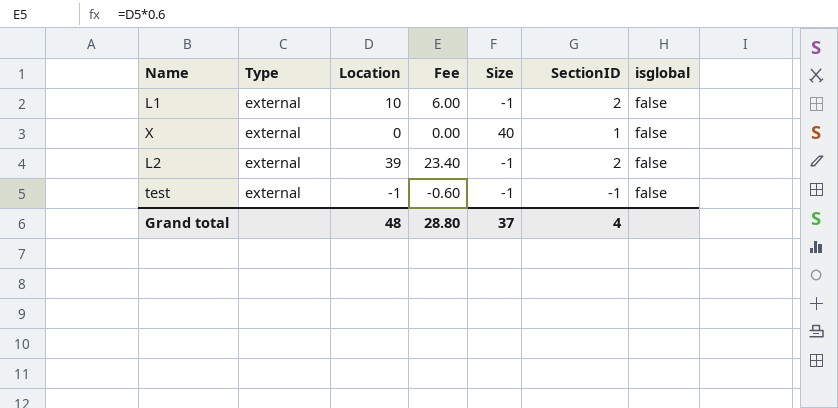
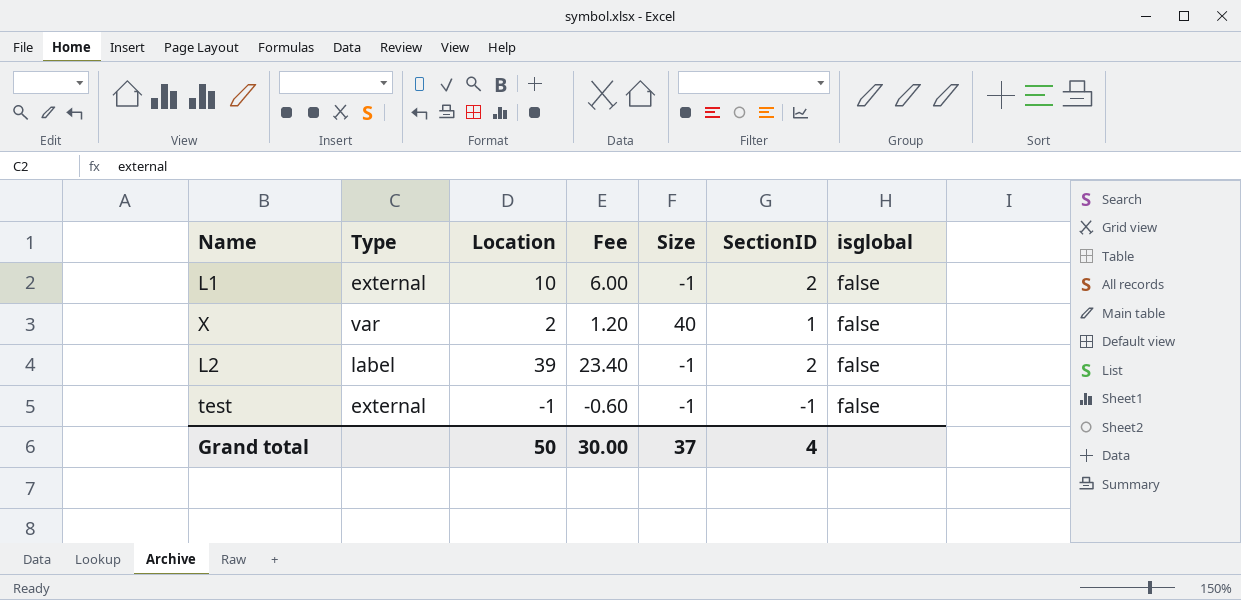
X | Type: external -> var
X | Location: 0 -> 2
X | Fee: 0.00 -> 1.20
L2 | Type: external -> label
Grand total | Location: 48 -> 50
Grand total | Fee: 28.80 -> 30.00

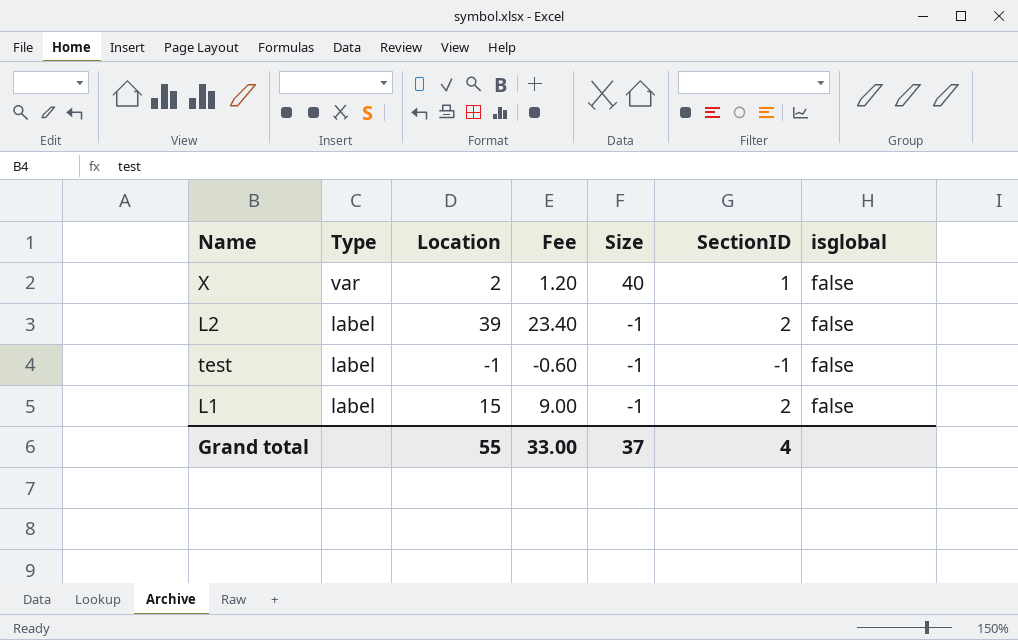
row order: none -> Type descending
test | Type: external -> label
L1 | Type: external -> label
L1 | Location: 10 -> 15
L1 | Fee: 6.00 -> 9.00
Grand total | Location: 50 -> 55
Grand total | Fee: 30.00 -> 33.00

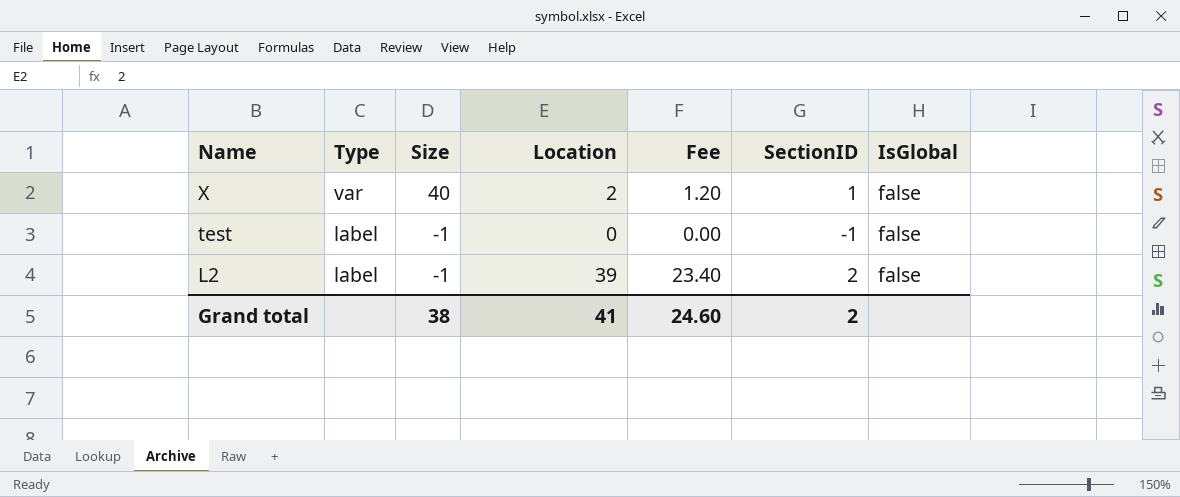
row order: Type descending -> Name descending
column Size | position: 5 -> 3
column name: isglobal -> IsGlobal
row L1: label | 15 | 9.00 | -1 | 2 | false -> none
test | Location: -1 -> 0
test | Fee: -0.60 -> 0.00
Grand total | Size: 37 -> 38
Grand total | Location: 55 -> 41
Grand total | Fee: 33.00 -> 24.60
Grand total | SectionID: 4 -> 2

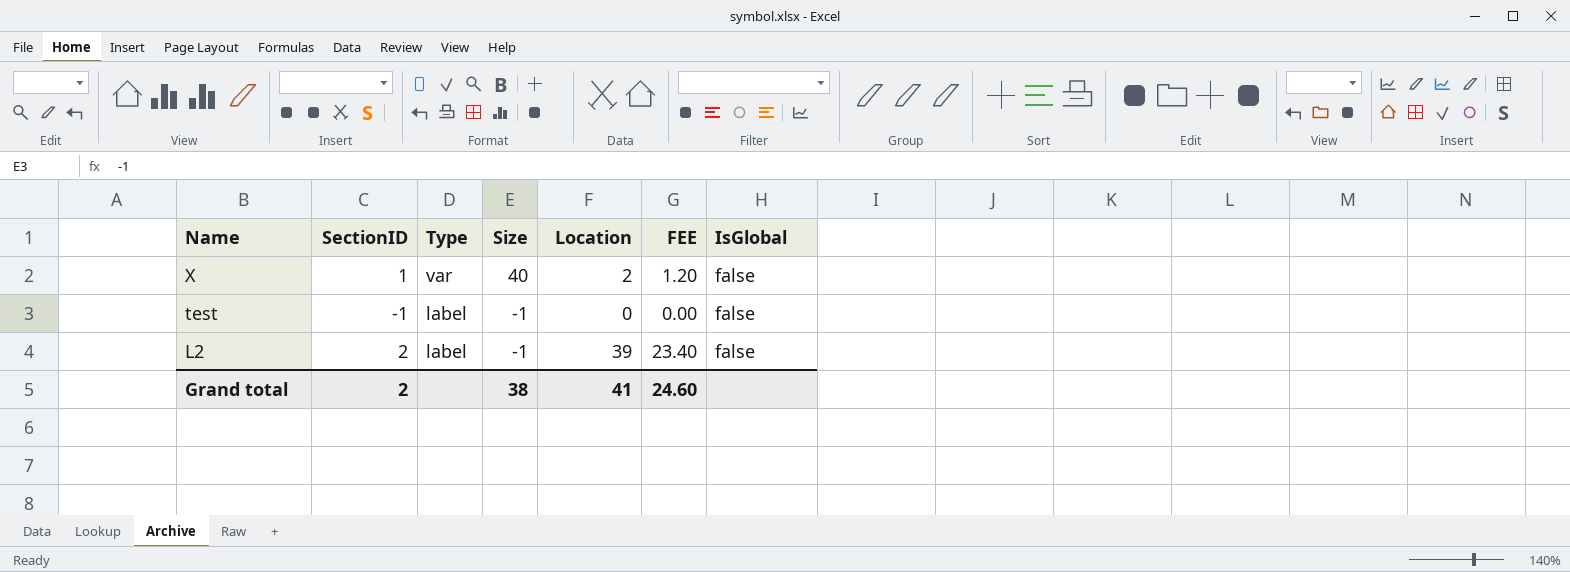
column SectionID | position: 6 -> 2
column name: Fee -> FEE

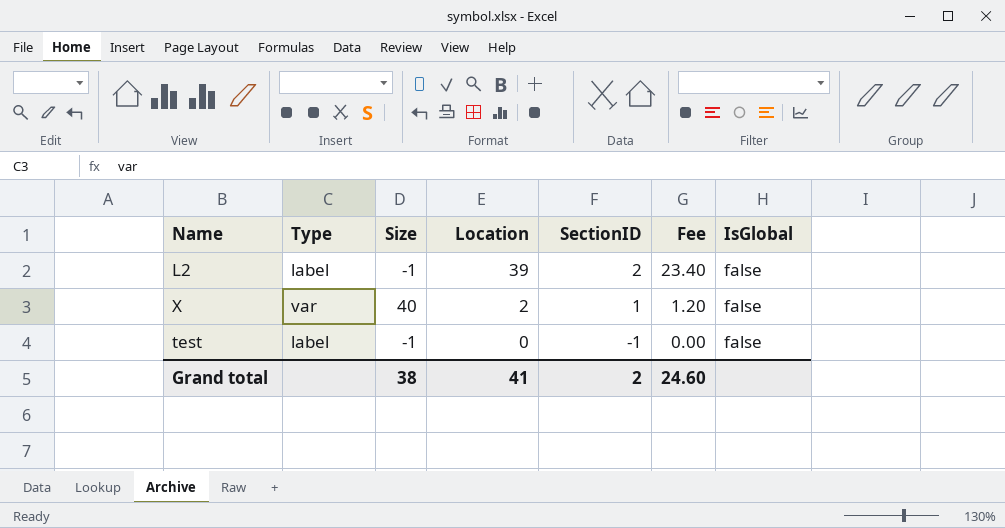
row order: Name descending -> Location descending
column SectionID | position: 2 -> 5
column name: FEE -> Fee

